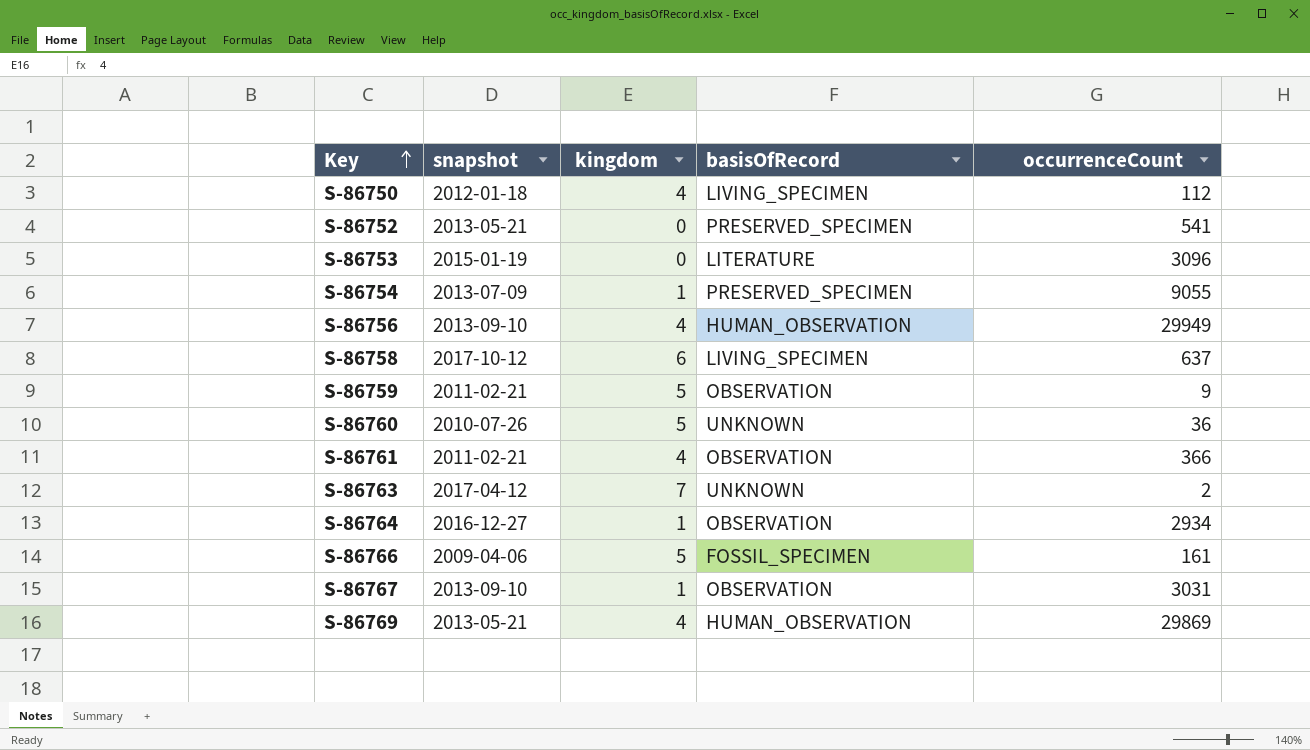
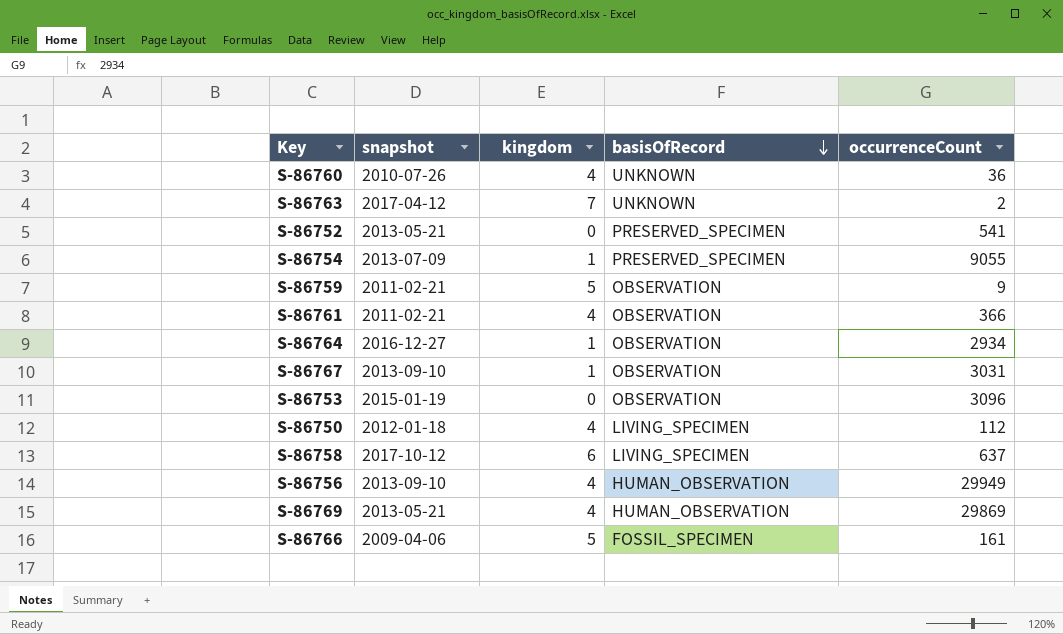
row order: Key ascending -> basisOfRecord descending
S-86760 | kingdom: 5 -> 4
S-86753 | basisOfRecord: LITERATURE -> OBSERVATION

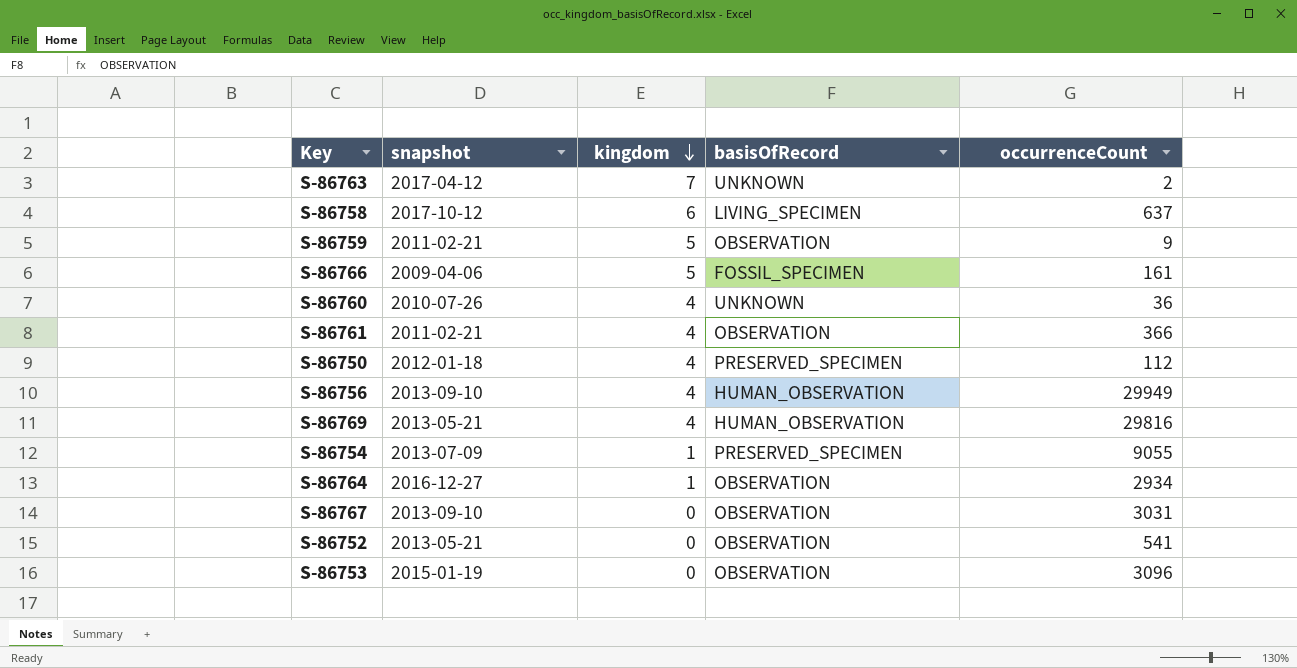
row order: basisOfRecord descending -> kingdom descending
S-86750 | basisOfRecord: LIVING_SPECIMEN -> PRESERVED_SPECIMEN
S-86769 | occurrenceCount: 29869 -> 29816
S-86767 | kingdom: 1 -> 0
S-86752 | basisOfRecord: PRESERVED_SPECIMEN -> OBSERVATION

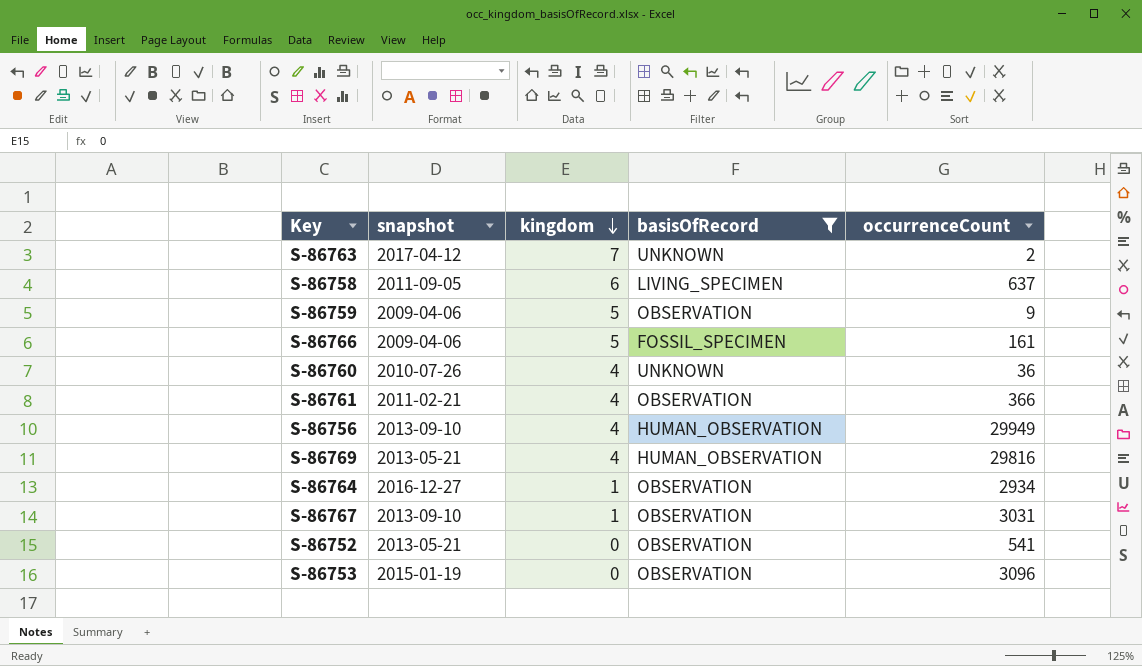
filter: none -> basisOfRecord != PRESERVED_SPECIMEN
S-86758 | snapshot: 2017-10-12 -> 2011-09-05
S-86759 | snapshot: 2011-02-21 -> 2009-04-06
S-86767 | kingdom: 0 -> 1

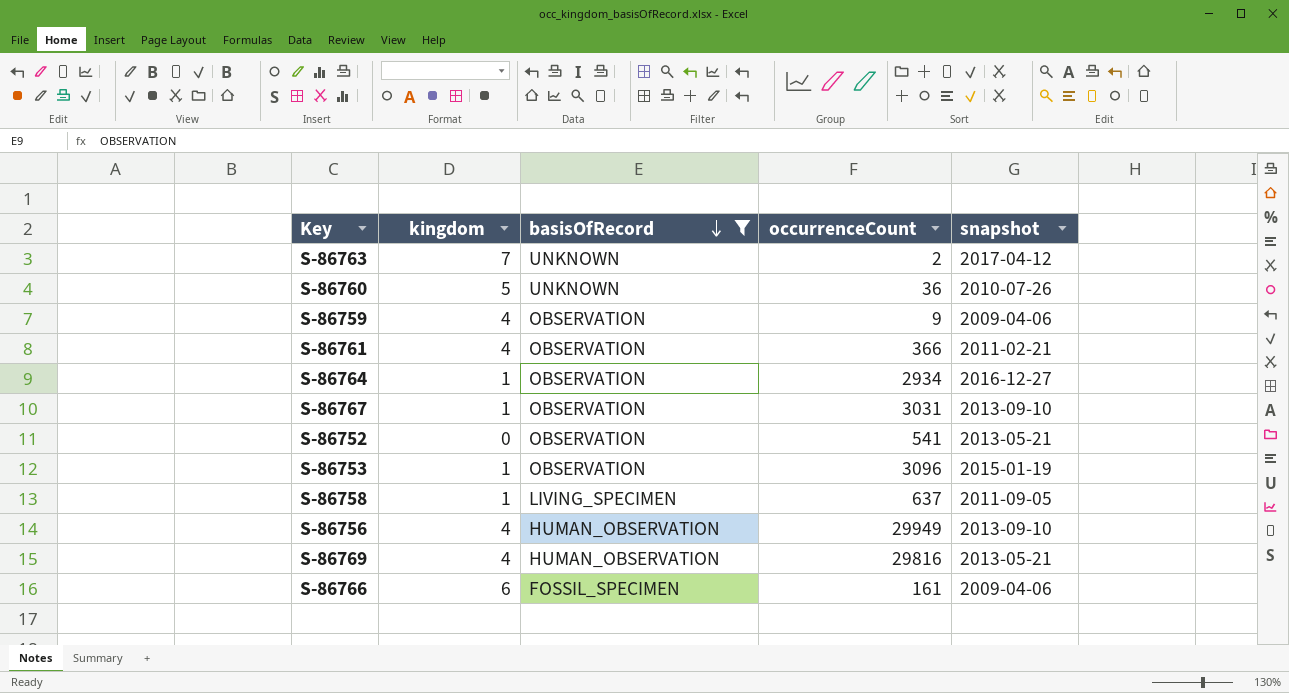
row order: kingdom descending -> basisOfRecord descending
column snapshot | position: 2 -> 5
S-86760 | kingdom: 4 -> 5
S-86759 | kingdom: 5 -> 4
S-86753 | kingdom: 0 -> 1
S-86758 | kingdom: 6 -> 1
S-86766 | kingdom: 5 -> 6

